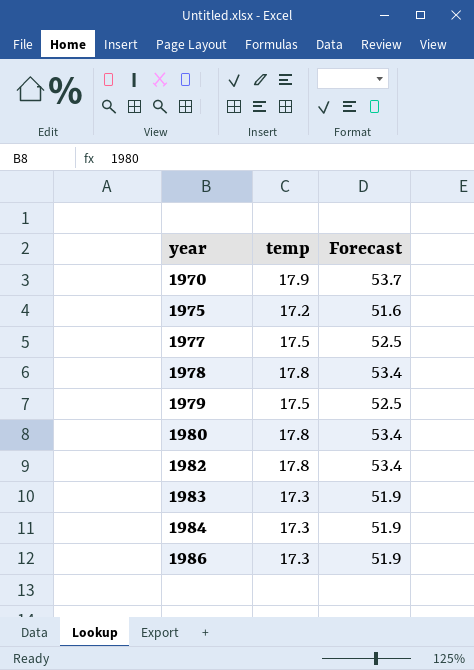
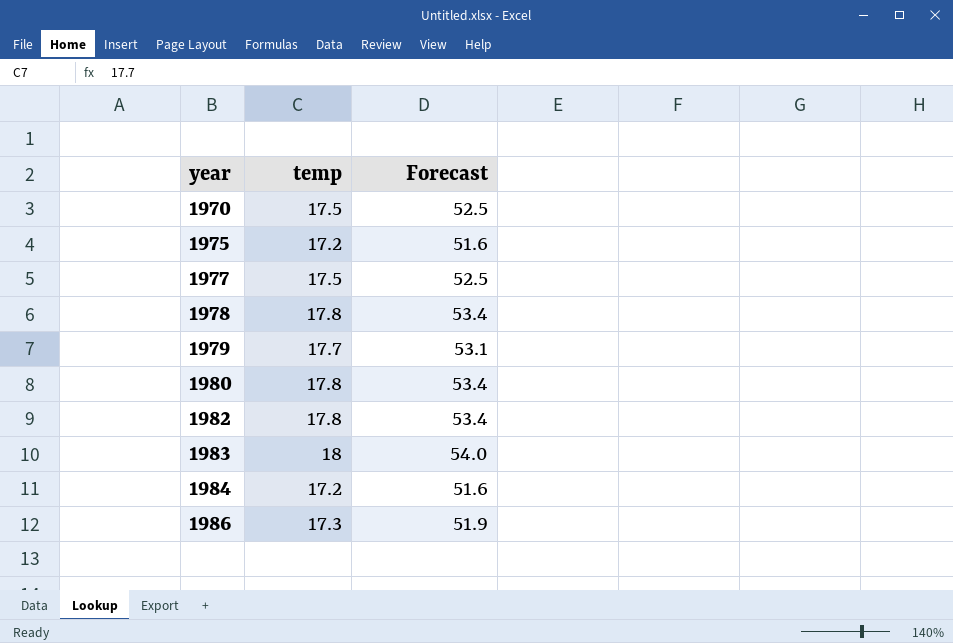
1970 | temp: 17.9 -> 17.5
1970 | Forecast: 53.7 -> 52.5
1979 | temp: 17.5 -> 17.7
1979 | Forecast: 52.5 -> 53.1
1983 | temp: 17.3 -> 18
1983 | Forecast: 51.9 -> 54.0
1984 | temp: 17.3 -> 17.2
1984 | Forecast: 51.9 -> 51.6

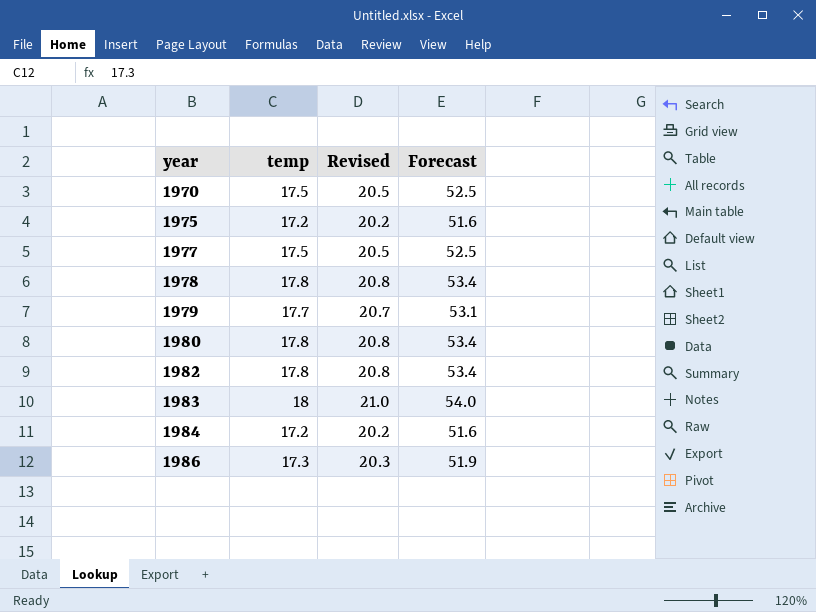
column Revised | formula: none -> [temp] + 3

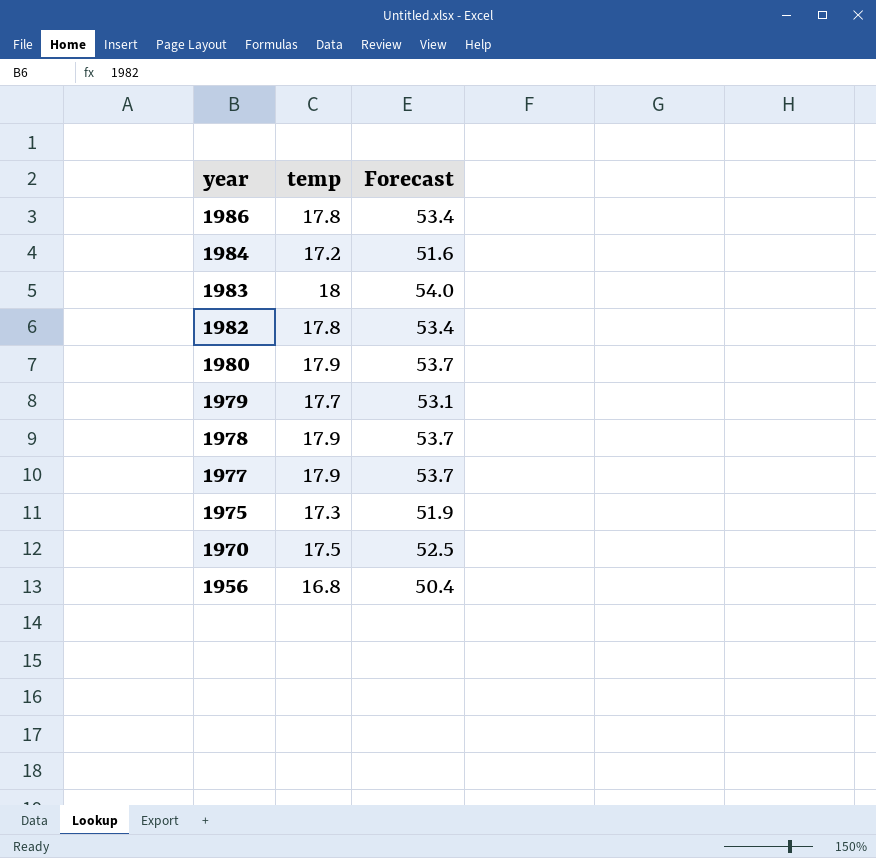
row order: year ascending -> year descending
column Revised | formula: [temp] + 3 -> none
1986 | temp: 17.3 -> 17.8
1986 | Forecast: 51.9 -> 53.4
1980 | temp: 17.8 -> 17.9
1980 | Forecast: 53.4 -> 53.7
1978 | temp: 17.8 -> 17.9
1978 | Forecast: 53.4 -> 53.7
1977 | temp: 17.5 -> 17.9
1977 | Forecast: 52.5 -> 53.7
1975 | temp: 17.2 -> 17.3
1975 | Forecast: 51.6 -> 51.9
row 1956: none -> 16.8 | 50.4

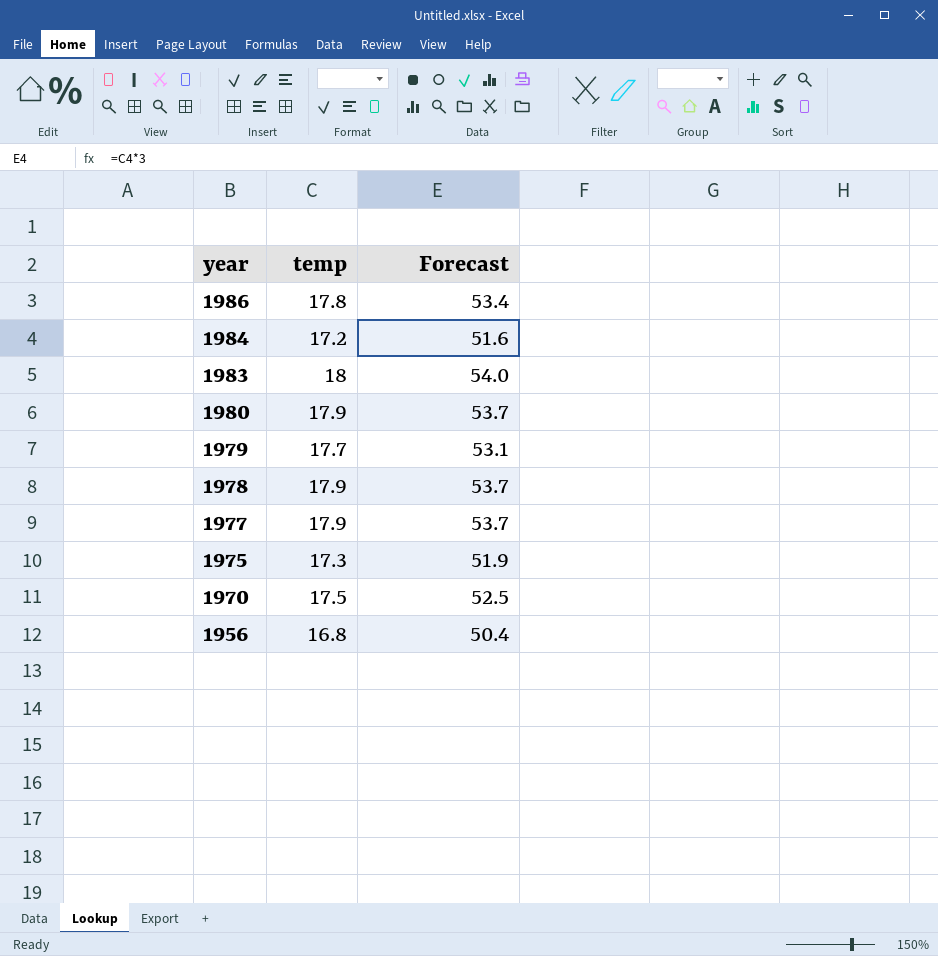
row 1982: 17.8 | 53.4 -> none

